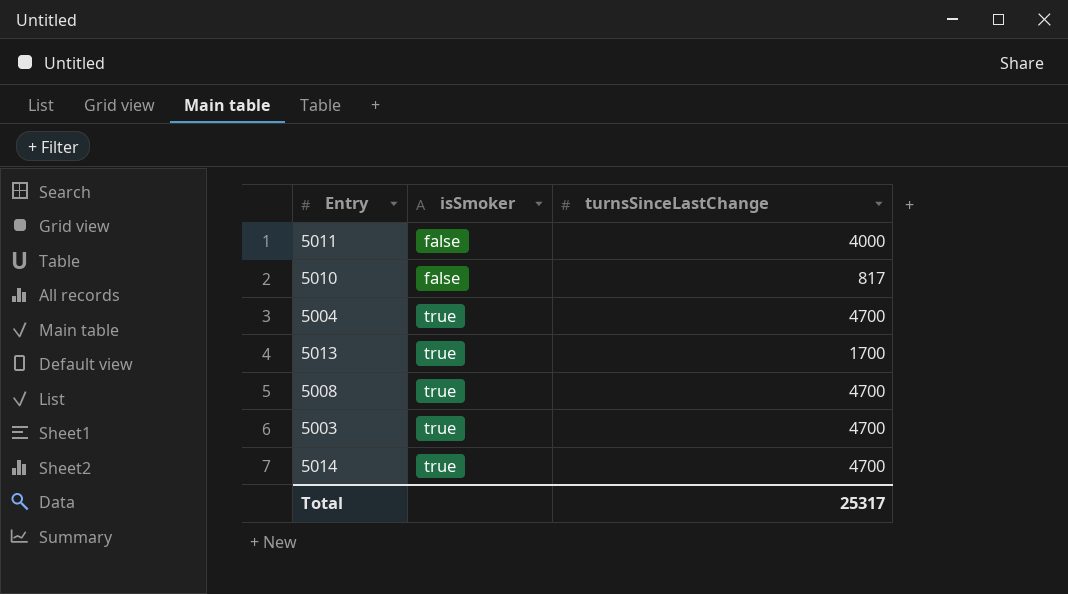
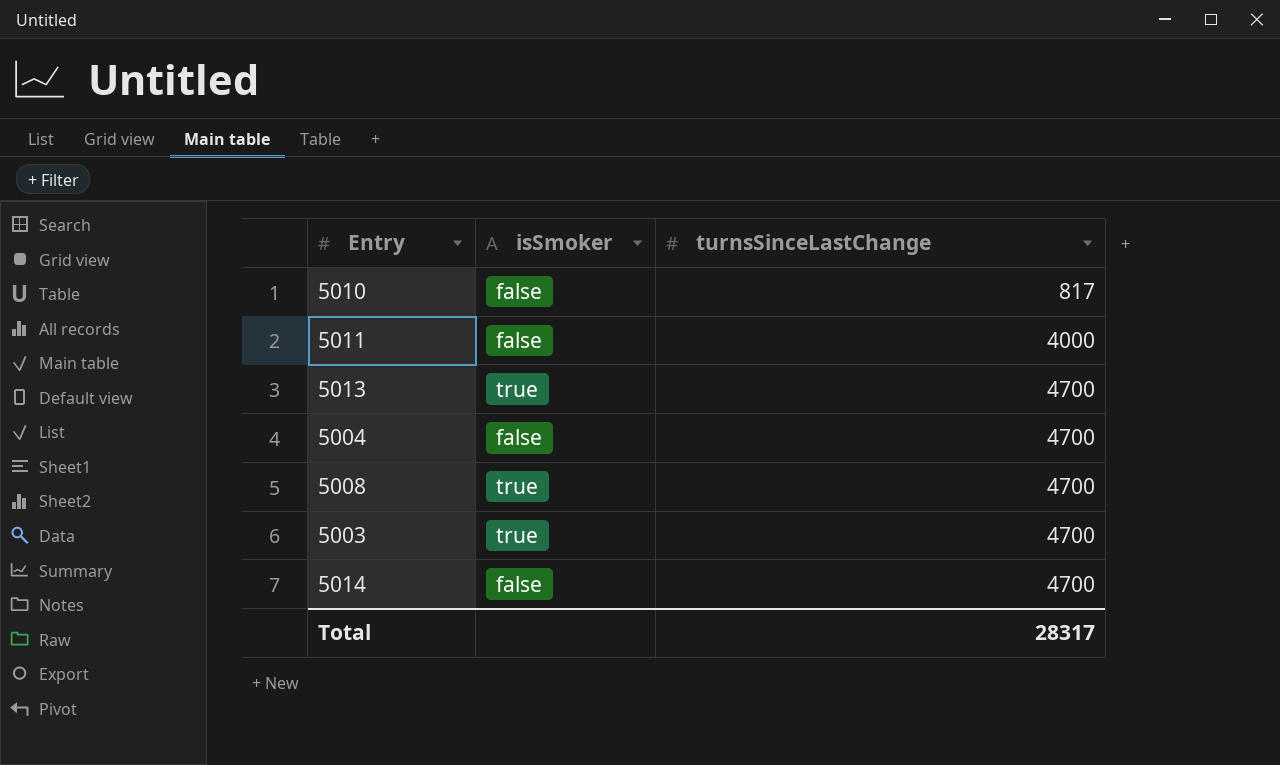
row order: isSmoker ascending -> turnsSinceLastChange ascending
5013 | turnsSinceLastChange: 1700 -> 4700
5004 | isSmoker: true -> false
5014 | isSmoker: true -> false
Total | turnsSinceLastChange: 25317 -> 28317

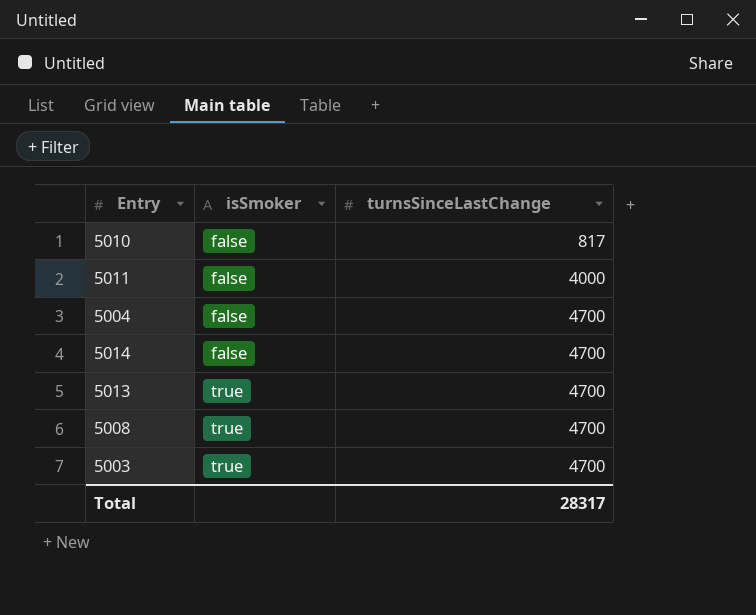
row order: turnsSinceLastChange ascending -> isSmoker ascending

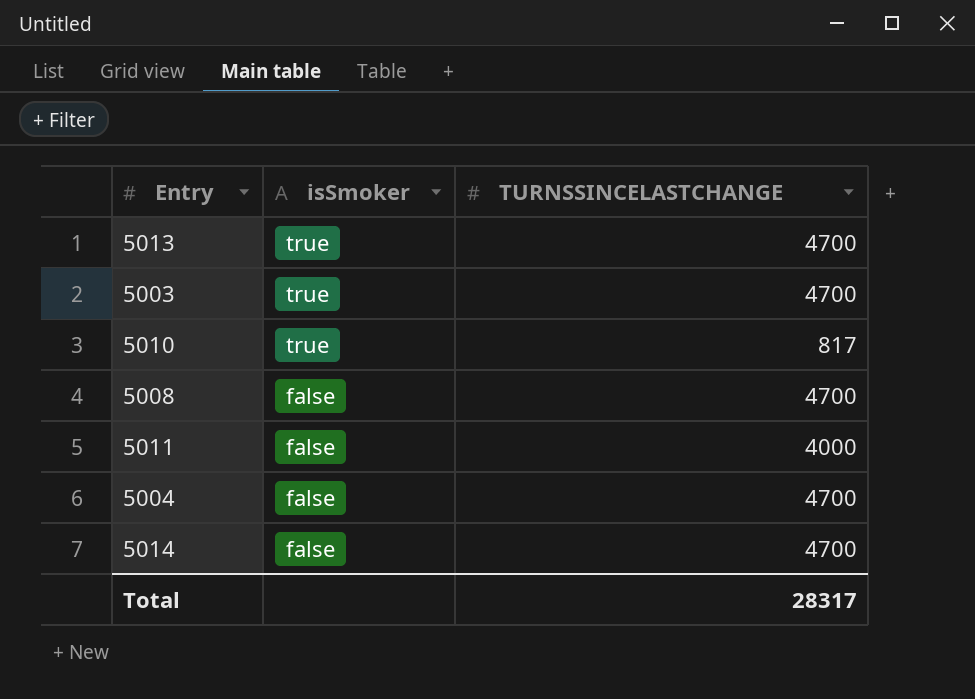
row order: isSmoker ascending -> isSmoker descending
column name: turnsSinceLastChange -> TURNSSINCELASTCHANGE
5010 | isSmoker: false -> true
5008 | isSmoker: true -> false

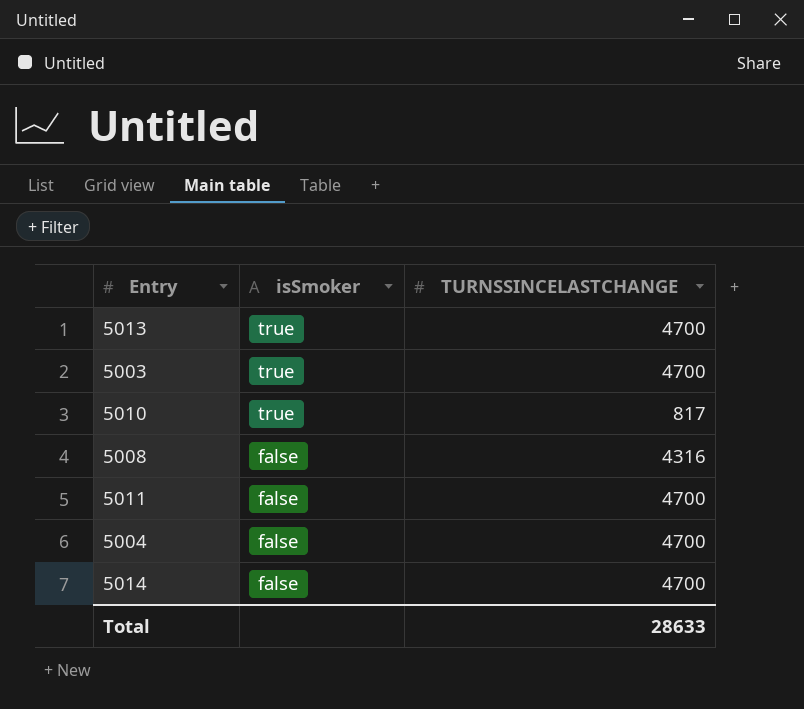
5008 | TURNSSINCELASTCHANGE: 4700 -> 4316
5011 | TURNSSINCELASTCHANGE: 4000 -> 4700
Total | TURNSSINCELASTCHANGE: 28317 -> 28633

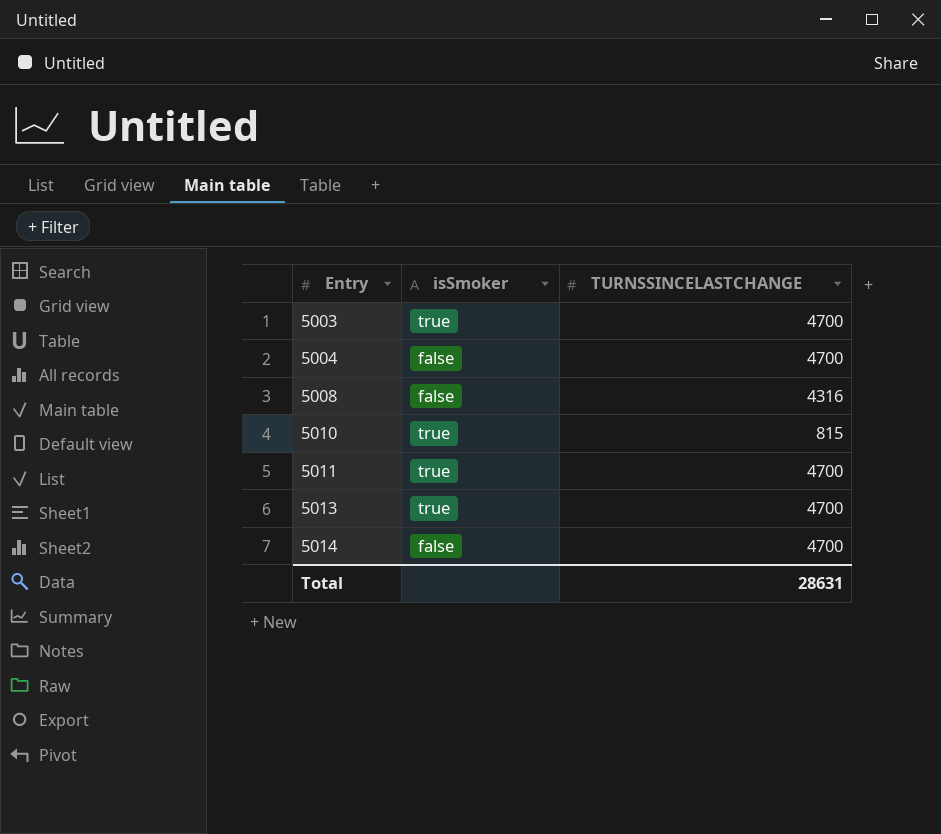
row order: isSmoker descending -> Entry ascending
5010 | TURNSSINCELASTCHANGE: 817 -> 815
5011 | isSmoker: false -> true
Total | TURNSSINCELASTCHANGE: 28633 -> 28631

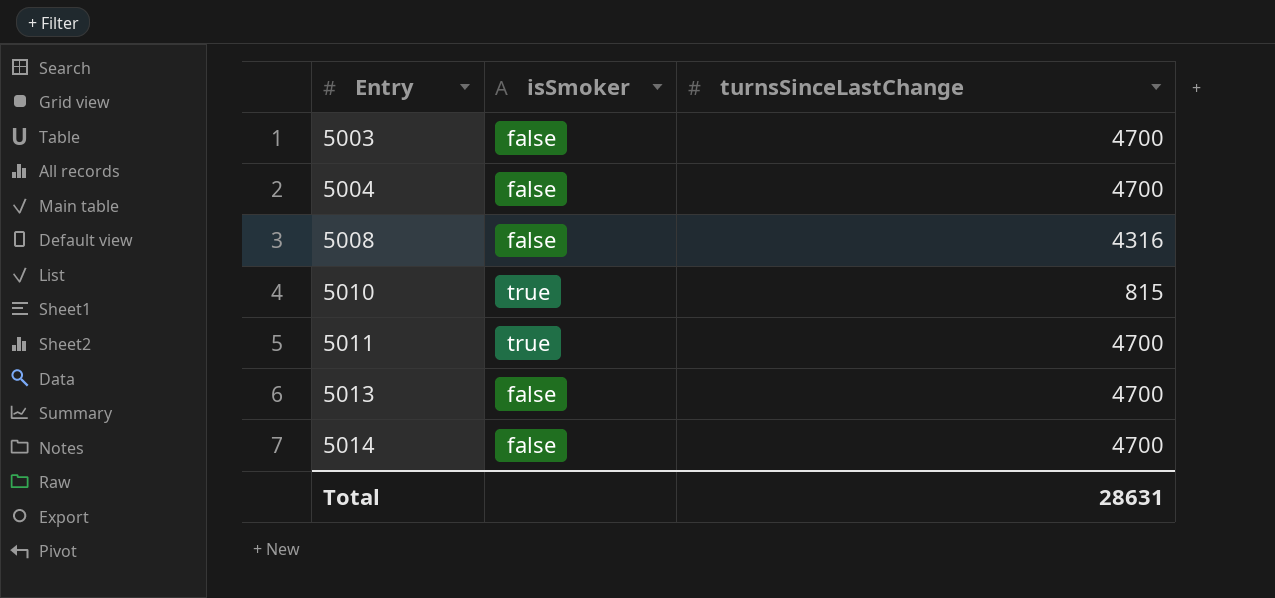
column name: TURNSSINCELASTCHANGE -> turnsSinceLastChange
5003 | isSmoker: true -> false
5013 | isSmoker: true -> false

